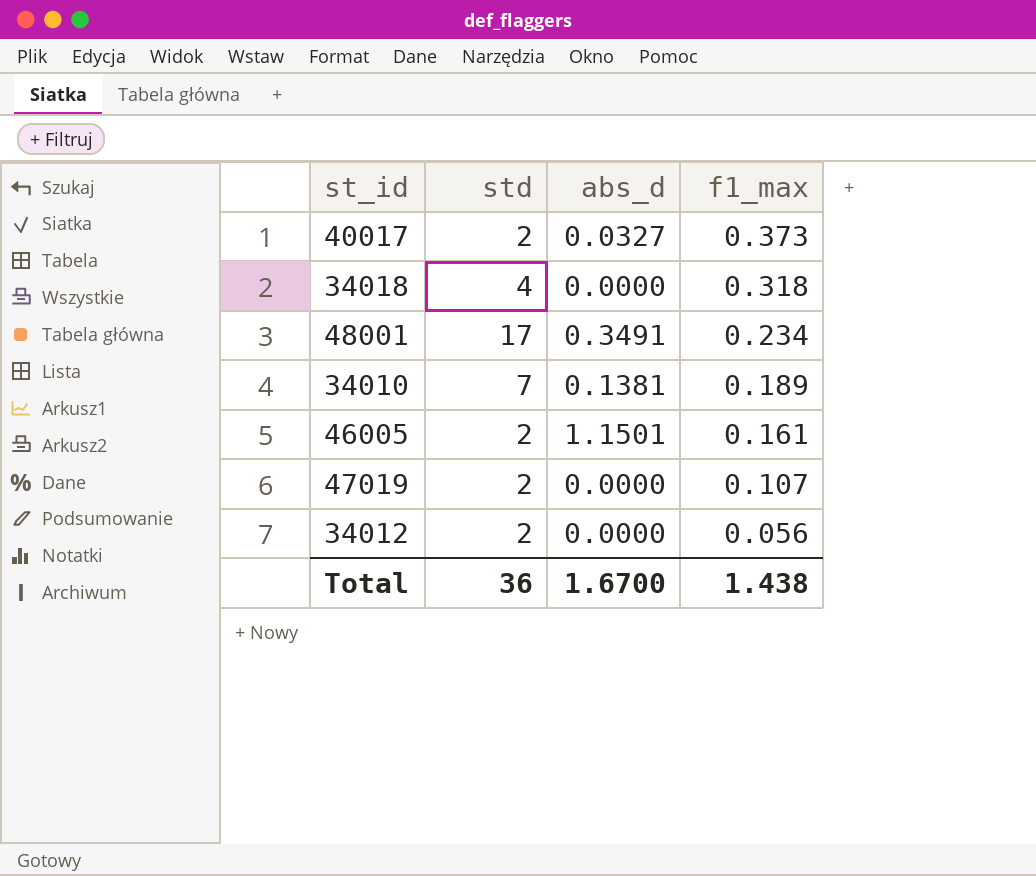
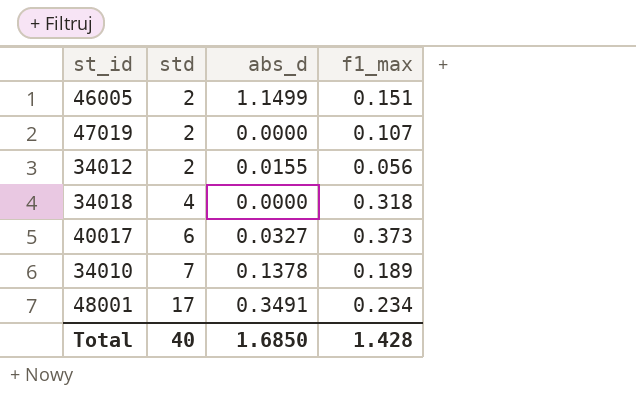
row order: f1_max descending -> std ascending
46005 | abs_d: 1.1501 -> 1.1499
46005 | f1_max: 0.161 -> 0.151
34012 | abs_d: 0.0000 -> 0.0155
40017 | std: 2 -> 6
34010 | abs_d: 0.1381 -> 0.1378
Total | std: 36 -> 40
Total | abs_d: 1.6700 -> 1.6850
Total | f1_max: 1.438 -> 1.428

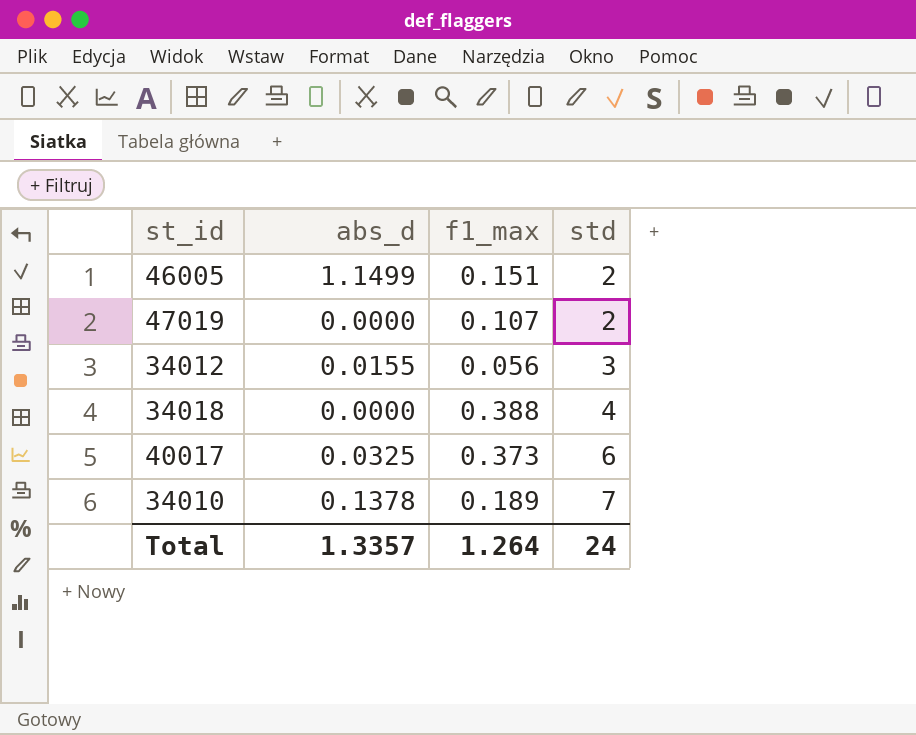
column std | position: 2 -> 4
row 48001: 17 | 0.3491 | 0.234 -> none
34012 | std: 2 -> 3
34018 | f1_max: 0.318 -> 0.388
40017 | abs_d: 0.0327 -> 0.0325
Total | abs_d: 1.6850 -> 1.3357
Total | f1_max: 1.428 -> 1.264
Total | std: 40 -> 24

